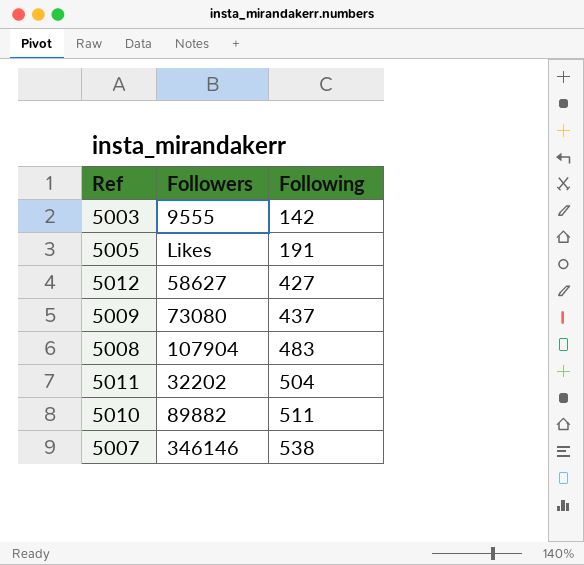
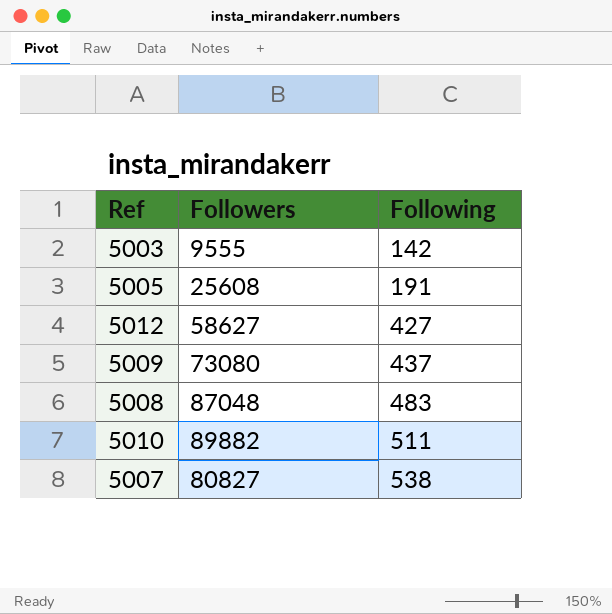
row 5011: 32202 | 504 -> none
5005 | Followers: Likes -> 25608
5008 | Followers: 107904 -> 87048
5007 | Followers: 346146 -> 80827

